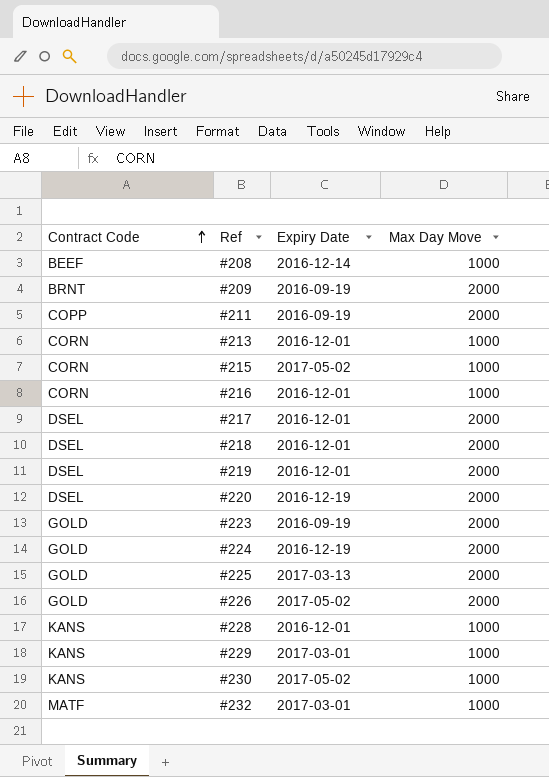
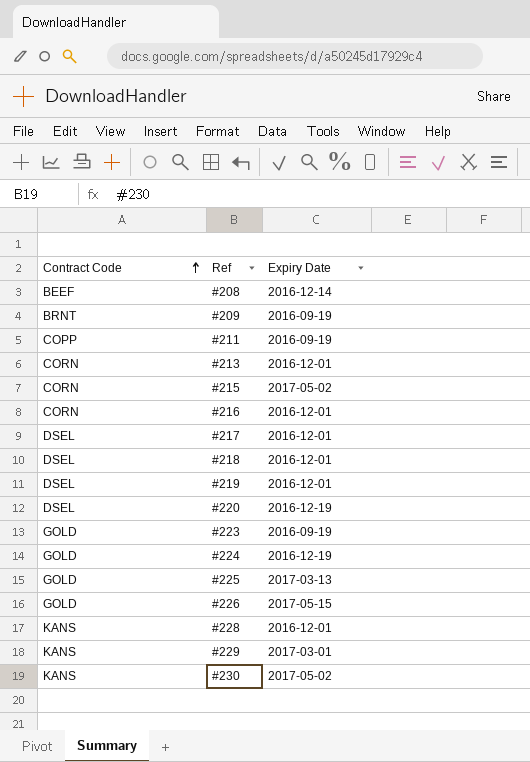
column Max Day Move | position: 4 -> none
row #232: MATF | 2017-03-01 | 1000 -> none
#226 | Expiry Date: 2017-05-02 -> 2017-05-15

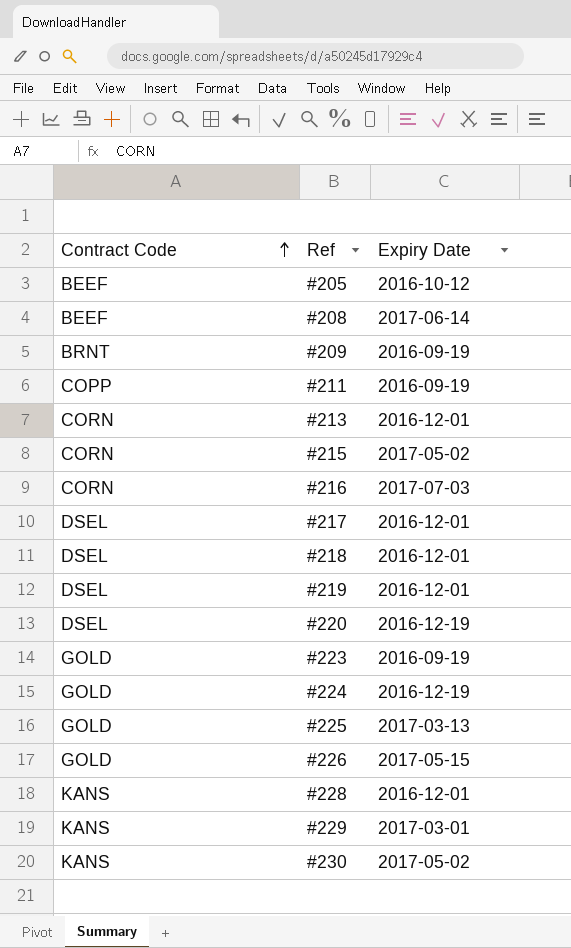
row #205: none -> BEEF | 2016-10-12
#208 | Expiry Date: 2016-12-14 -> 2017-06-14
#216 | Expiry Date: 2016-12-01 -> 2017-07-03

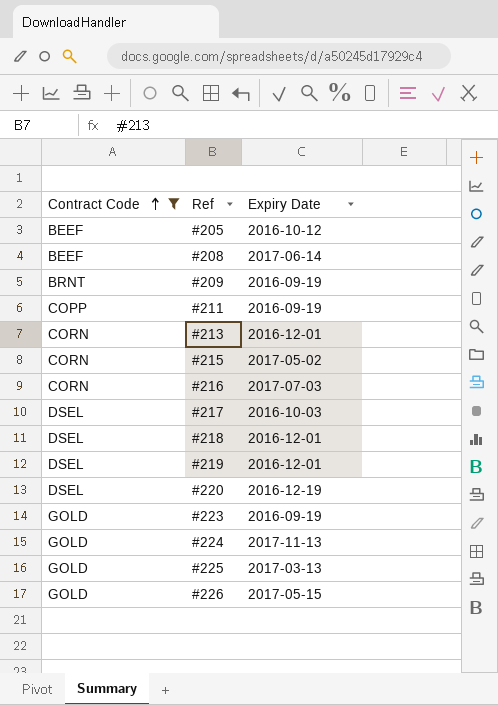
filter: none -> Contract Code != KANS
#217 | Expiry Date: 2016-12-01 -> 2016-10-03
#224 | Expiry Date: 2016-12-19 -> 2017-11-13

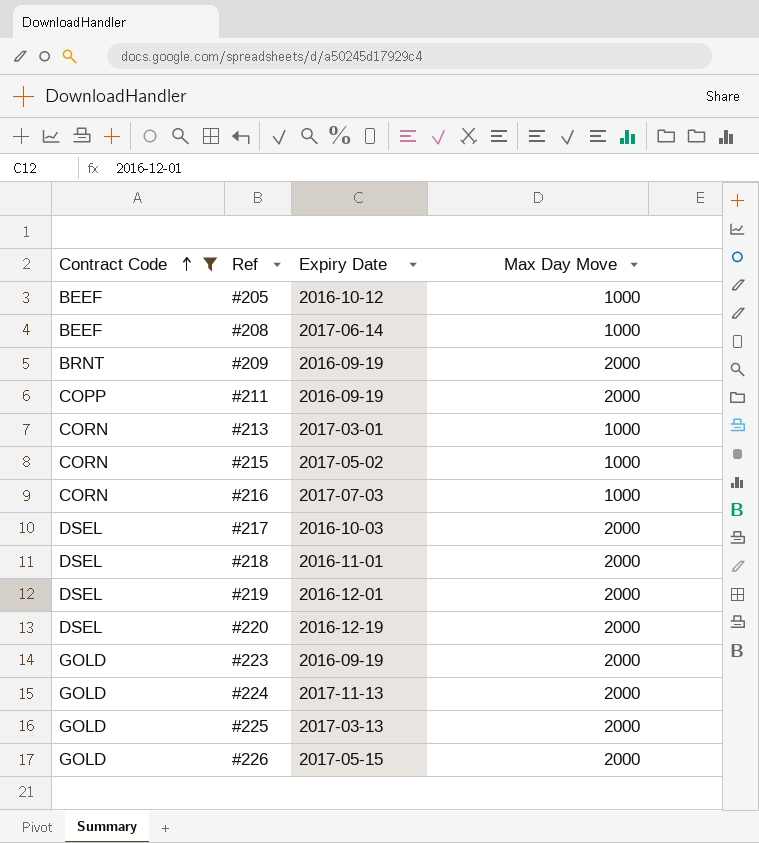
column Max Day Move | position: none -> 4
#213 | Expiry Date: 2016-12-01 -> 2017-03-01
#218 | Expiry Date: 2016-12-01 -> 2016-11-01

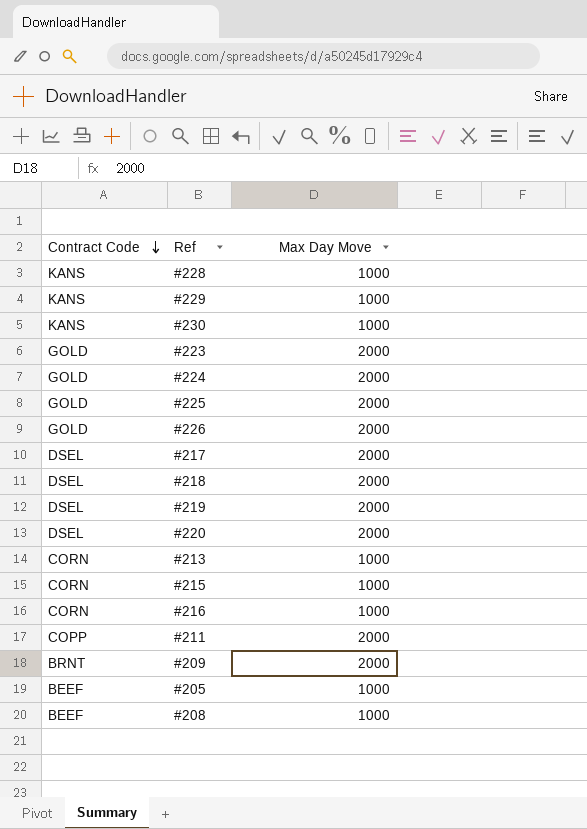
filter: Contract Code != KANS -> none
row order: Contract Code ascending -> Contract Code descending
column Expiry Date | position: 3 -> none

